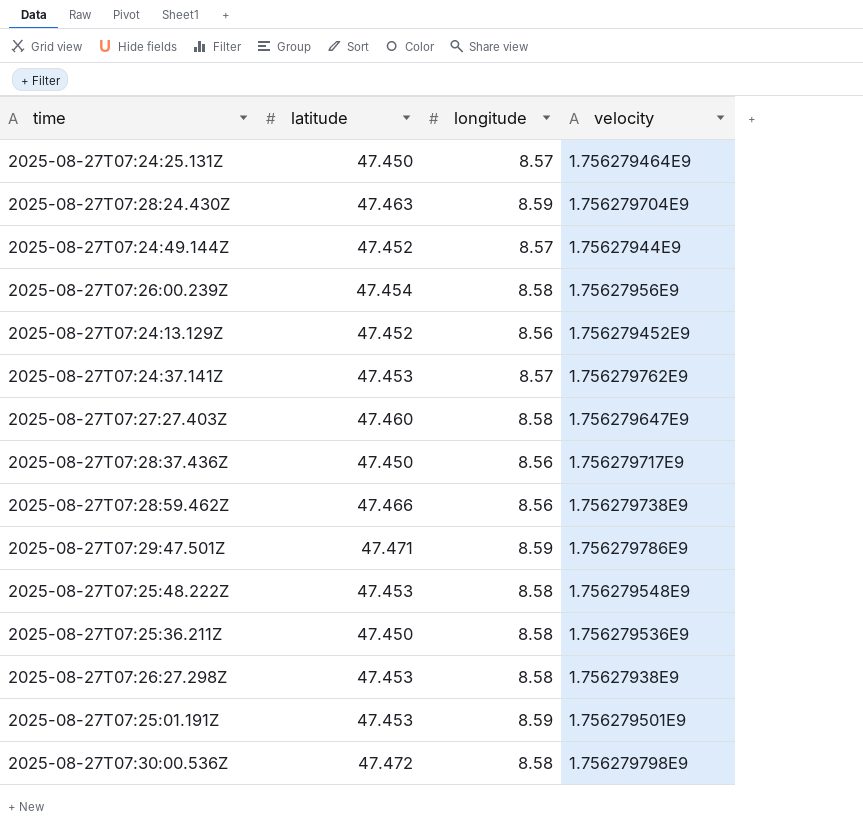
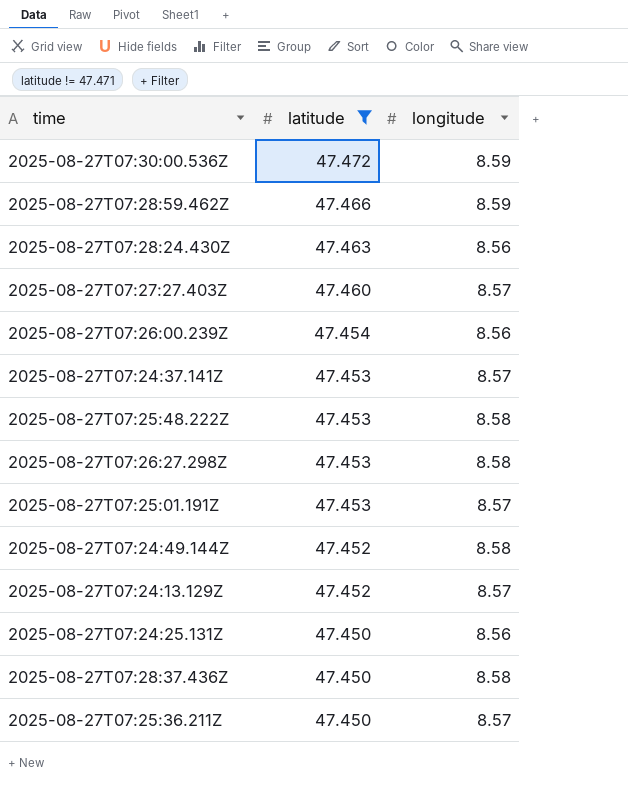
filter: none -> latitude != 47.471
row order: none -> latitude descending
column velocity | position: 4 -> none
2025-08-27T07:30:00.536Z | longitude: 8.58 -> 8.59
2025-08-27T07:28:59.462Z | longitude: 8.56 -> 8.59
2025-08-27T07:28:24.430Z | longitude: 8.59 -> 8.56
2025-08-27T07:27:27.403Z | longitude: 8.58 -> 8.57
2025-08-27T07:26:00.239Z | longitude: 8.58 -> 8.56
2025-08-27T07:25:01.191Z | longitude: 8.59 -> 8.57
2025-08-27T07:24:49.144Z | longitude: 8.57 -> 8.58
2025-08-27T07:24:13.129Z | longitude: 8.56 -> 8.57
2025-08-27T07:24:25.131Z | longitude: 8.57 -> 8.56
2025-08-27T07:28:37.436Z | longitude: 8.56 -> 8.58
2025-08-27T07:25:36.211Z | longitude: 8.58 -> 8.57

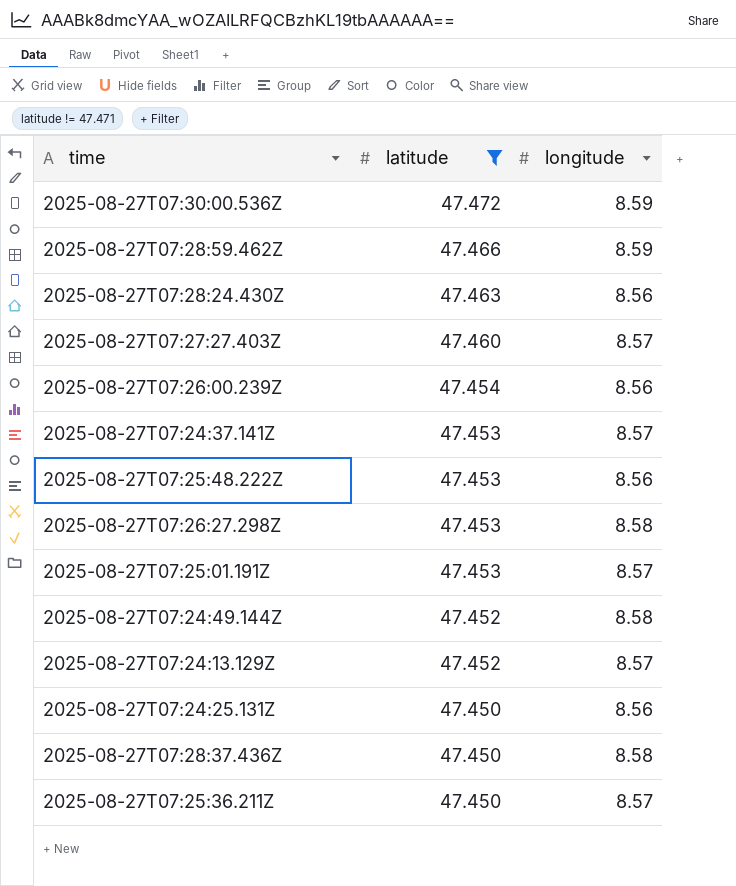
2025-08-27T07:25:48.222Z | longitude: 8.58 -> 8.56

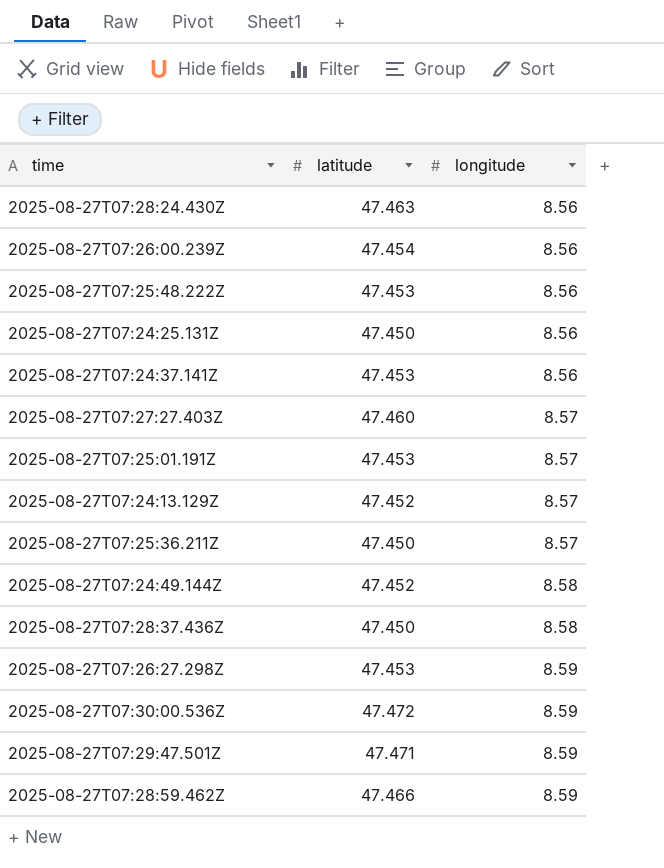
filter: latitude != 47.471 -> none
row order: latitude descending -> longitude ascending
2025-08-27T07:24:37.141Z | longitude: 8.57 -> 8.56
2025-08-27T07:26:27.298Z | longitude: 8.58 -> 8.59

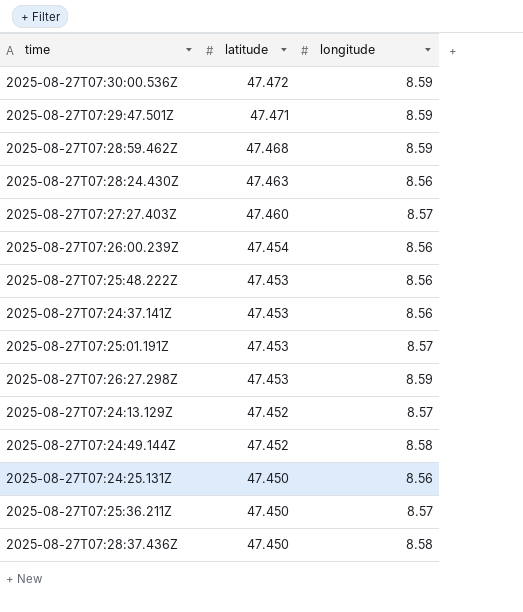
row order: longitude ascending -> latitude descending
2025-08-27T07:28:59.462Z | latitude: 47.466 -> 47.468

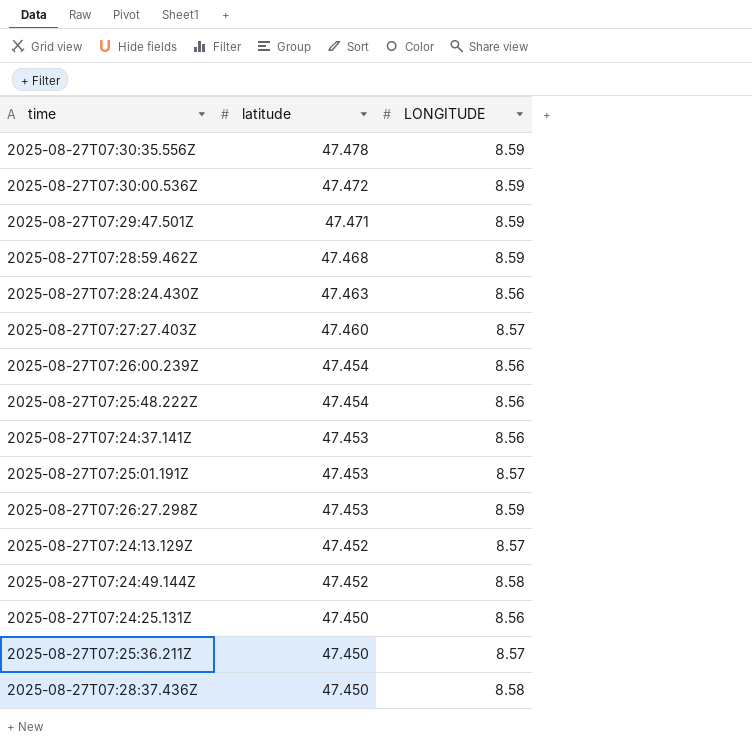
column name: longitude -> LONGITUDE
row 2025-08-27T07:30:35.556Z: none -> 47.478 | 8.59
2025-08-27T07:25:48.222Z | latitude: 47.453 -> 47.454

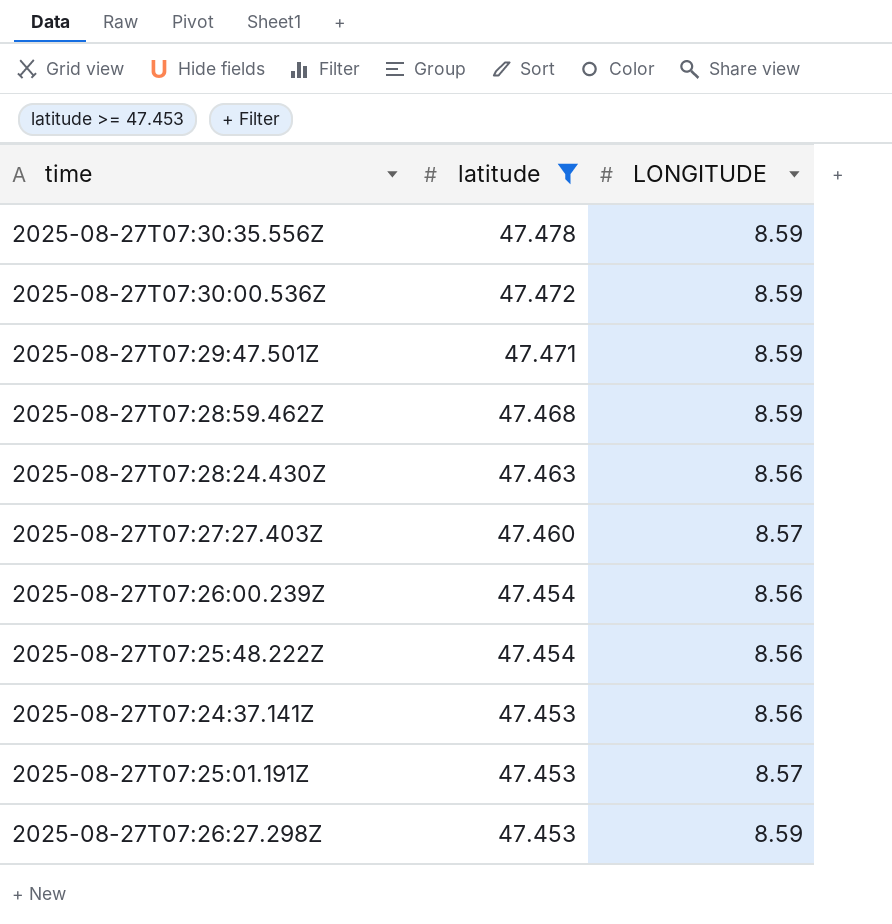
filter: none -> latitude >= 47.453

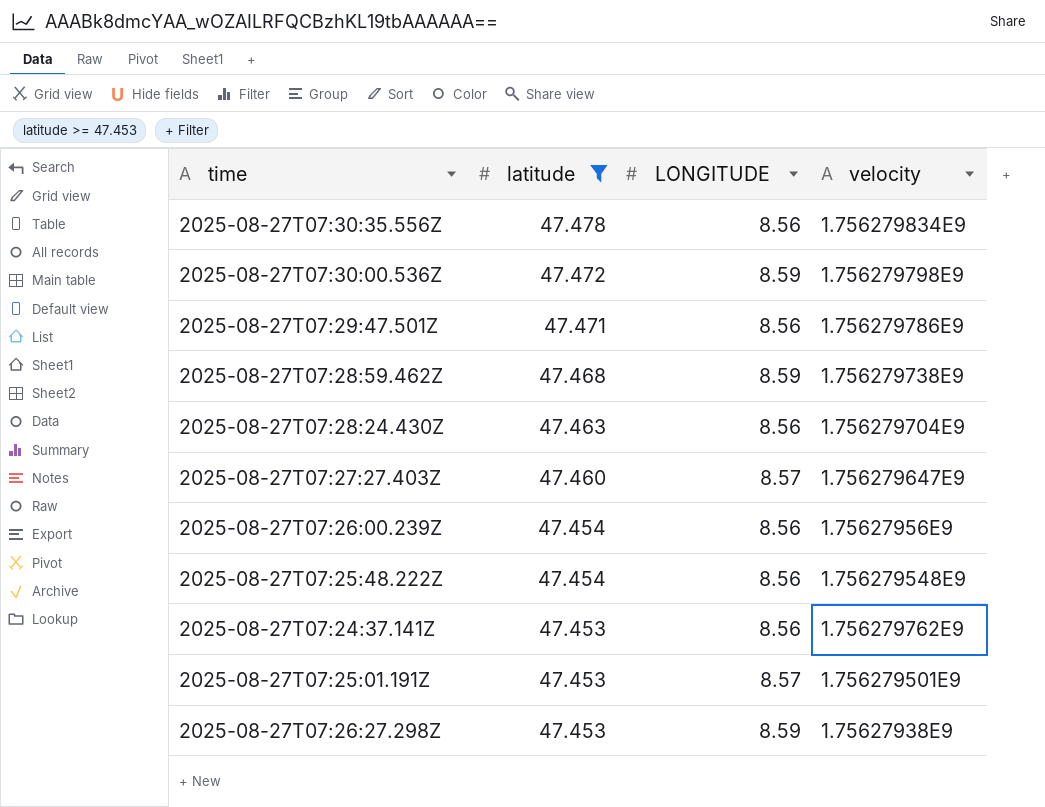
column velocity | position: none -> 4
2025-08-27T07:30:35.556Z | LONGITUDE: 8.59 -> 8.56
2025-08-27T07:29:47.501Z | LONGITUDE: 8.59 -> 8.56

